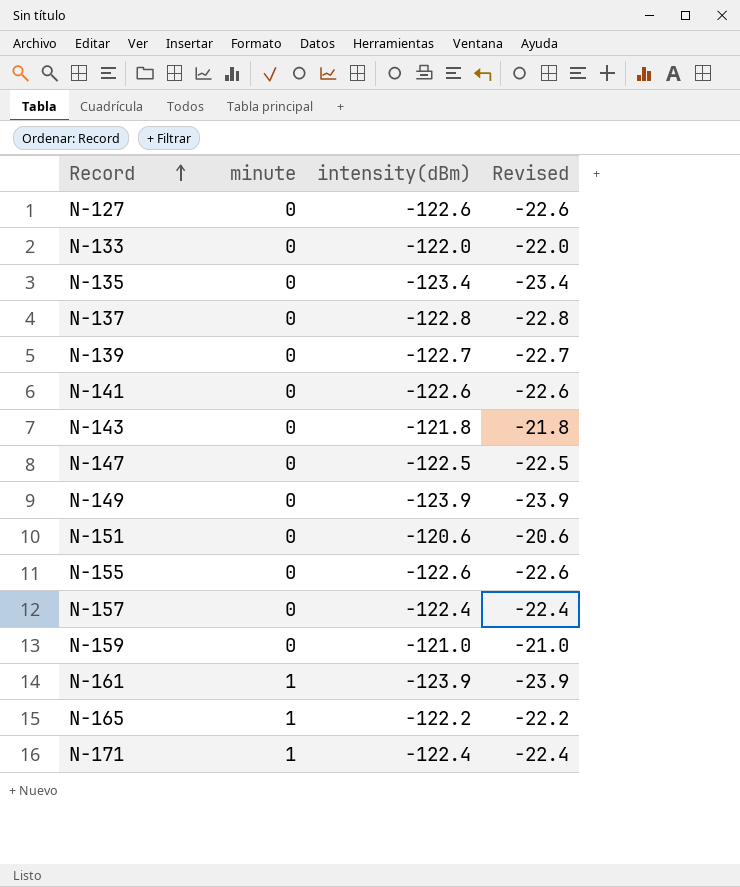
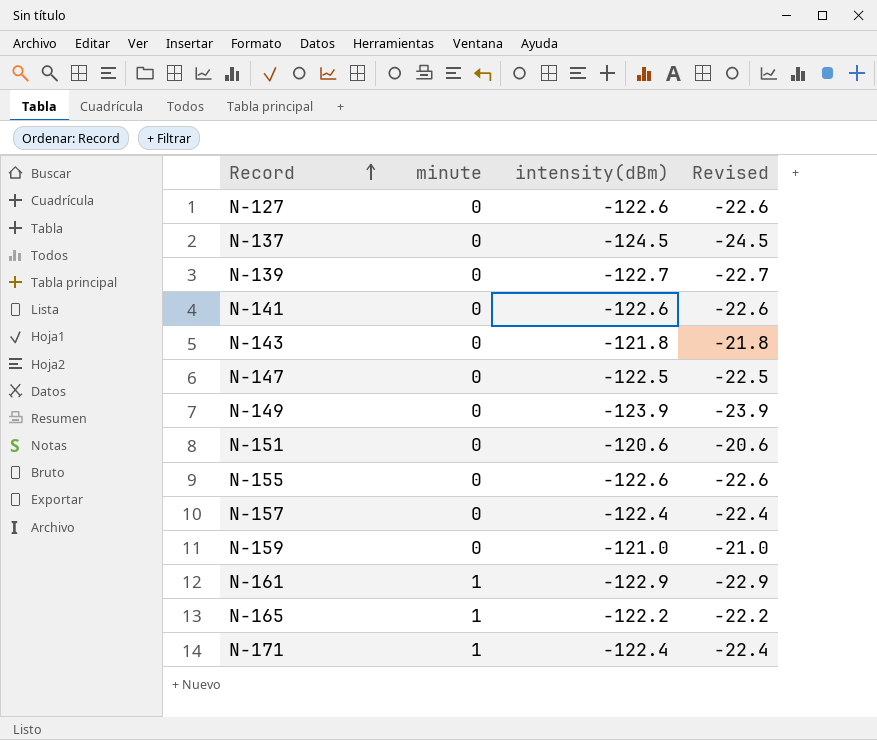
row N-133: 0 | -122.0 | -22.0 -> none
row N-135: 0 | -123.4 | -23.4 -> none
N-137 | intensity(dBm): -122.8 -> -124.5
N-137 | Revised: -22.8 -> -24.5
N-161 | intensity(dBm): -123.9 -> -122.9
N-161 | Revised: -23.9 -> -22.9

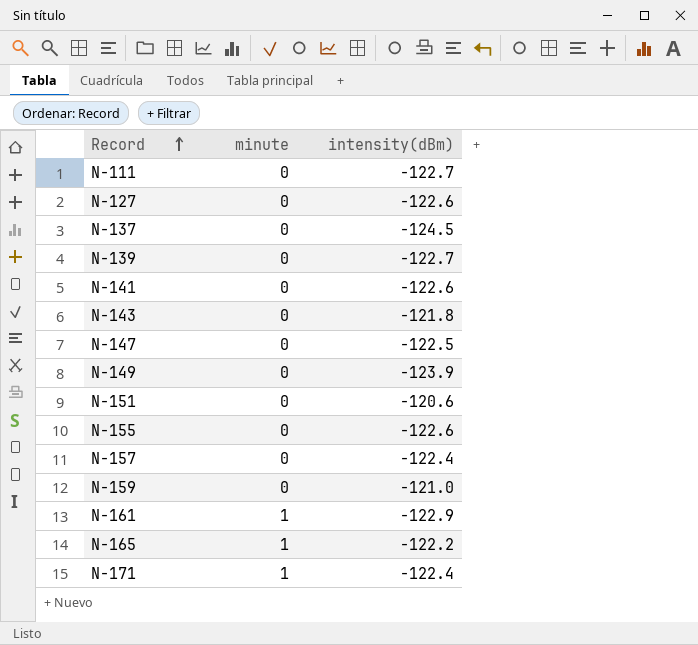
column Revised | formula: [intensity(dBm)] + 100 -> none
row N-111: none -> 0 | -122.7

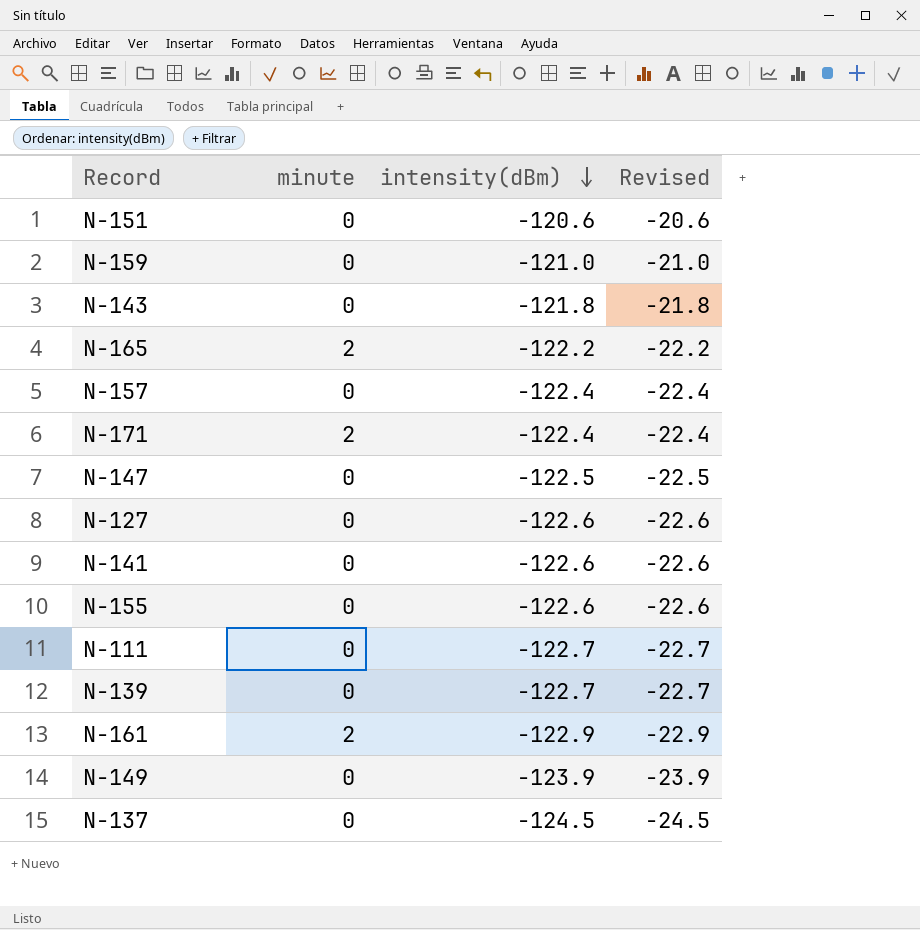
row order: Record ascending -> intensity(dBm) descending
column Revised | formula: none -> [intensity(dBm)] + 100
N-165 | minute: 1 -> 2
N-171 | minute: 1 -> 2
N-161 | minute: 1 -> 2

